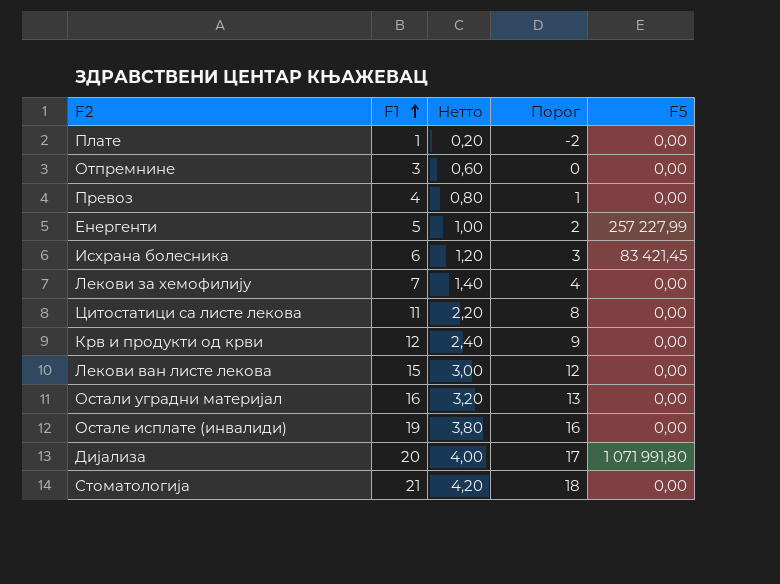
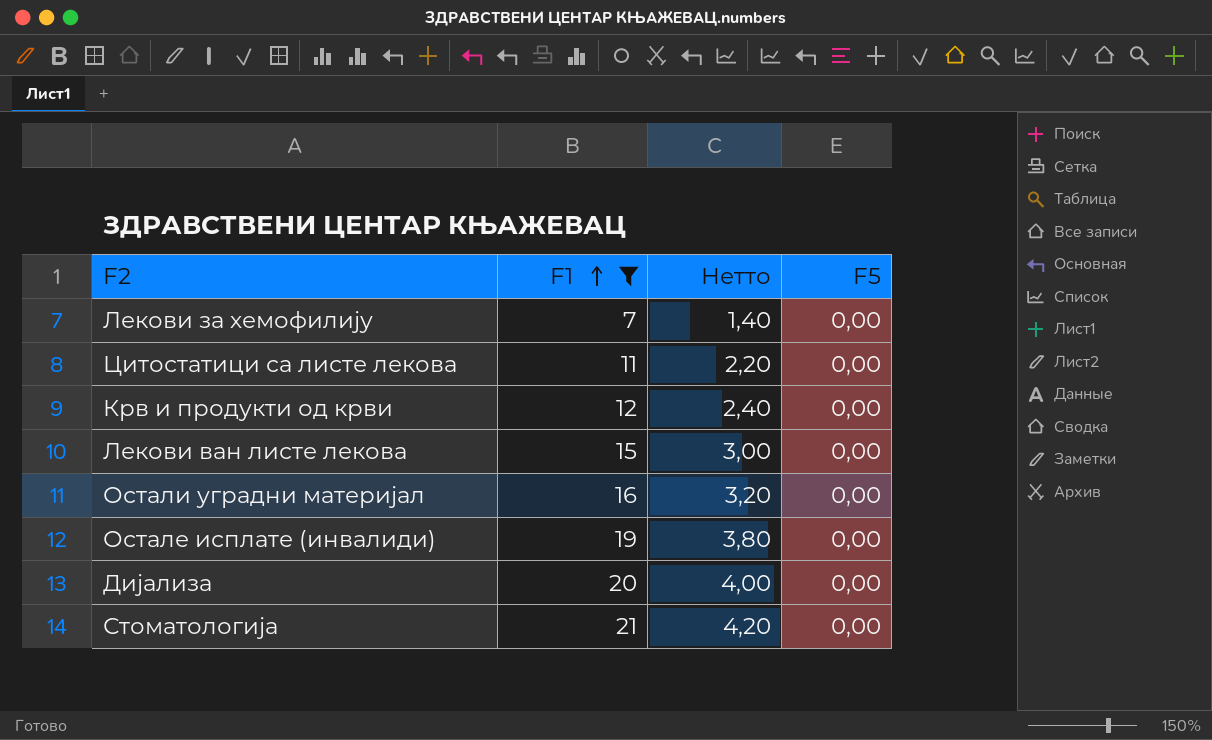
filter: none -> F1 >= 7
column Порог | formula: [F1] - 3 -> none
Дијализа | F5: 1 071 991,80 -> 0,00

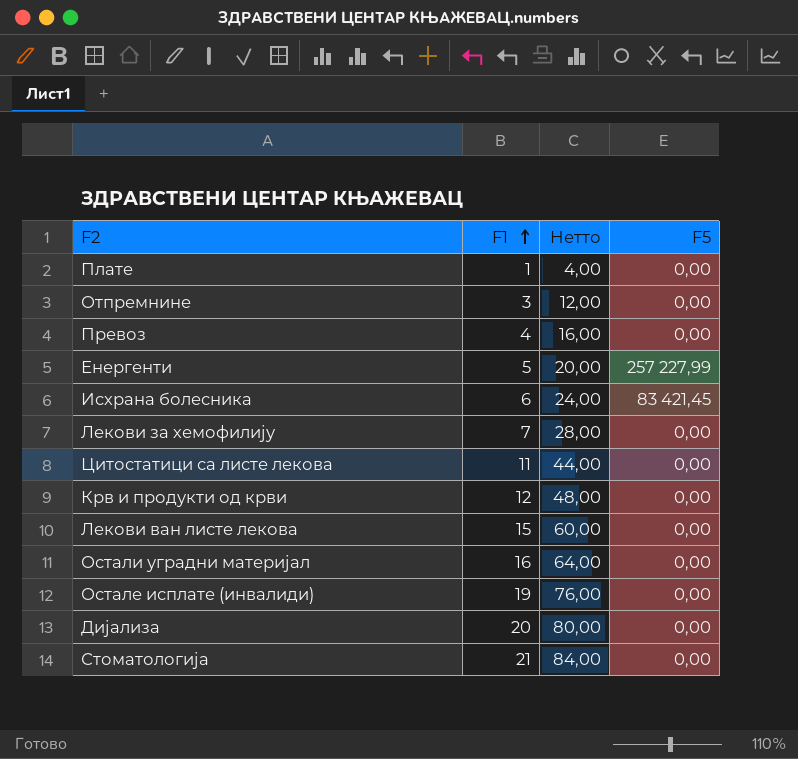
filter: F1 >= 7 -> none
column Нетто | formula: [F1] * 0,2 -> [F1] * 4

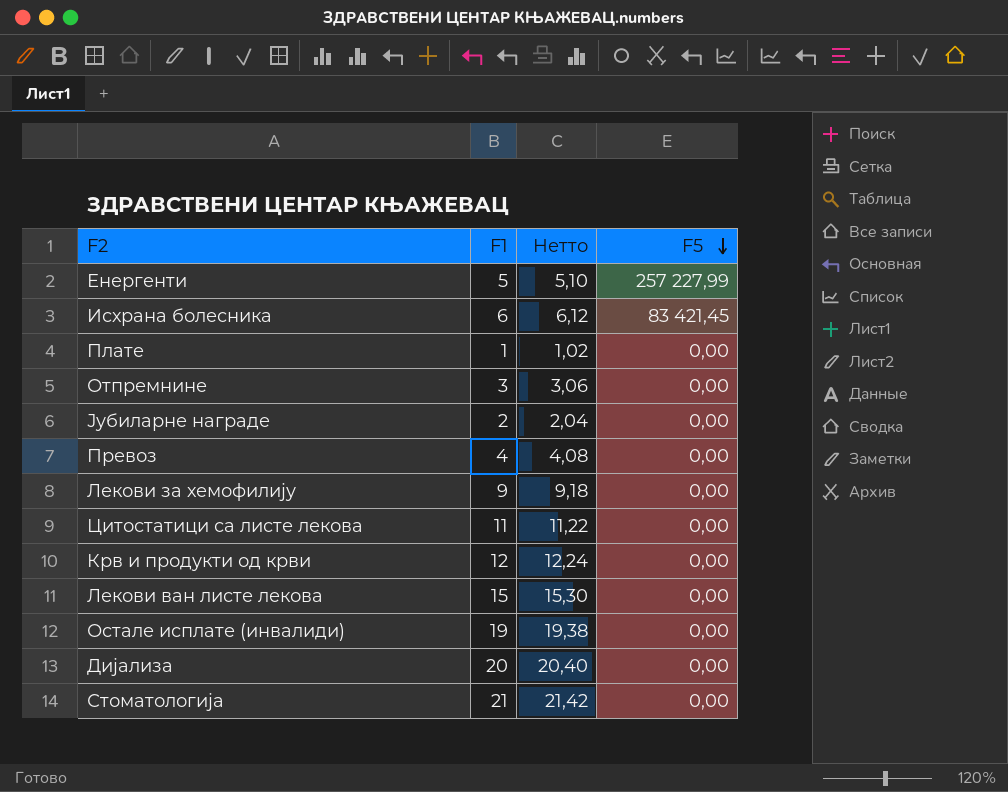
row order: F1 ascending -> F5 descending
column Нетто | formula: [F1] * 4 -> [F1] * 1,02
row Остали уградни материјал: 16 | 64,00 | 0,00 -> none
row Јубиларне награде: none -> 2 | 2,04 | 0,00
Лекови за хемофилију | F1: 7 -> 9

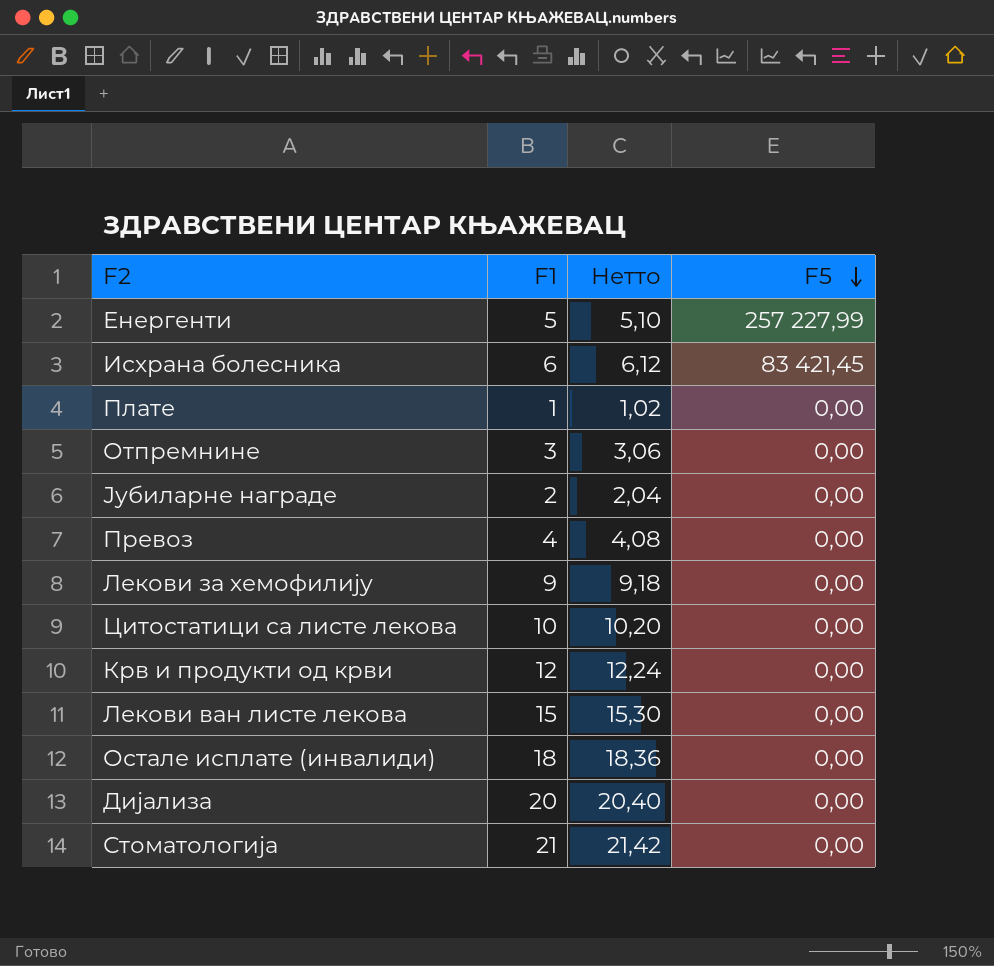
Цитостатици са листе лекова | F1: 11 -> 10
Цитостатици са листе лекова | Нетто: 11,22 -> 10,20
Остале исплате (инвалиди) | F1: 19 -> 18
Остале исплате (инвалиди) | Нетто: 19,38 -> 18,36

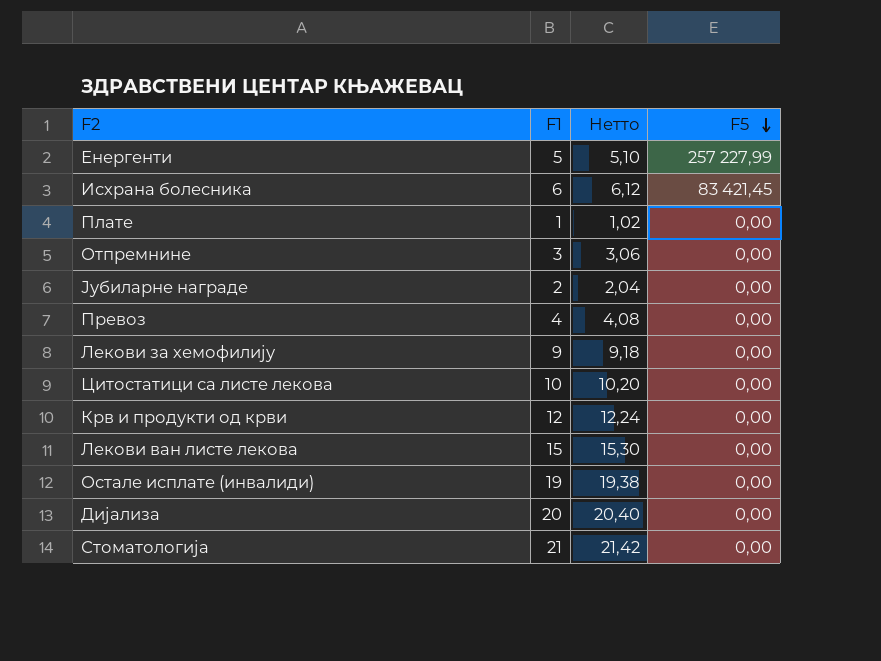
Остале исплате (инвалиди) | F1: 18 -> 19
Остале исплате (инвалиди) | Нетто: 18,36 -> 19,38

